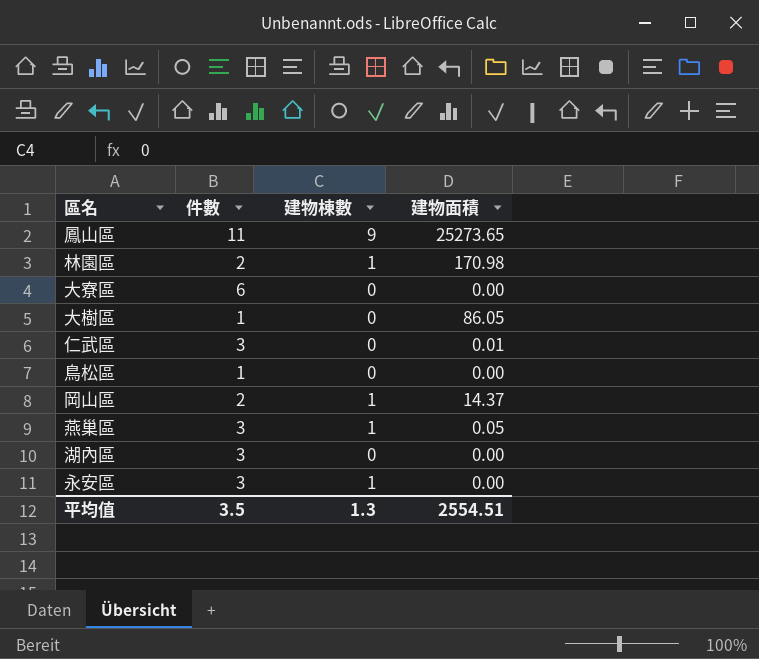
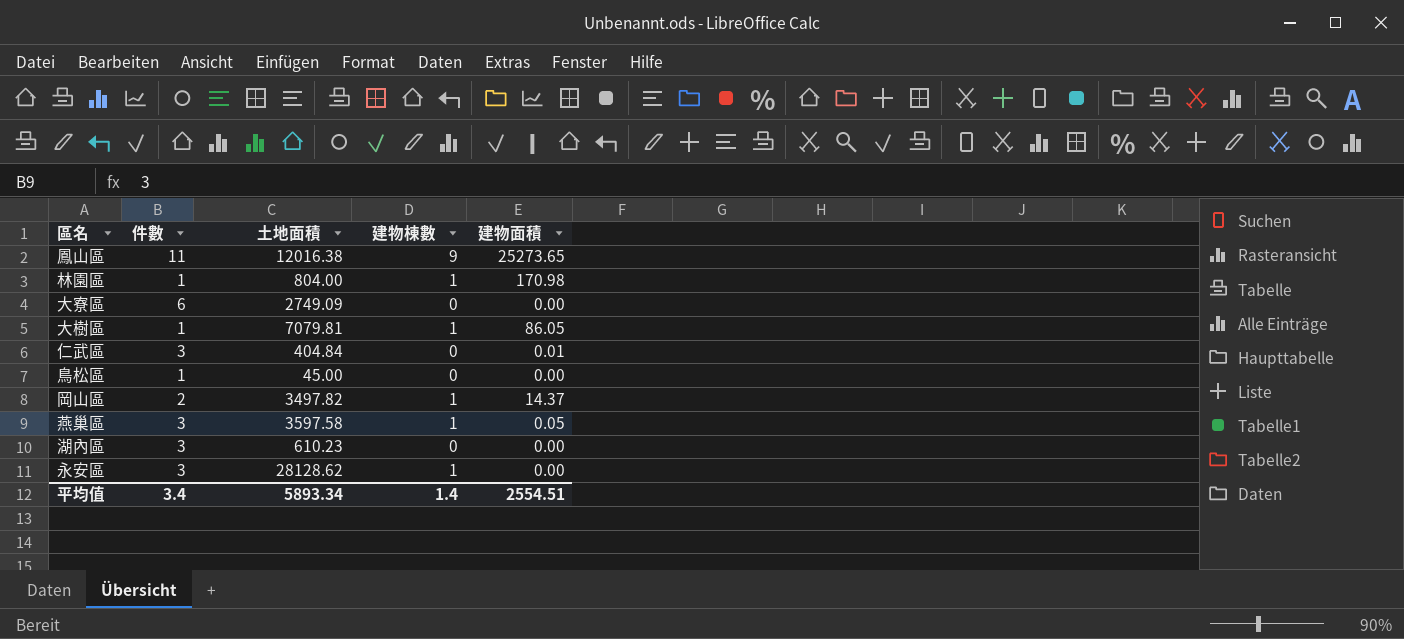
column 土地面積 | position: none -> 3
林園區 | 件數: 2 -> 1
大樹區 | 建物棟數: 0 -> 1
平均值 | 件數: 3.5 -> 3.4
平均值 | 建物棟數: 1.3 -> 1.4

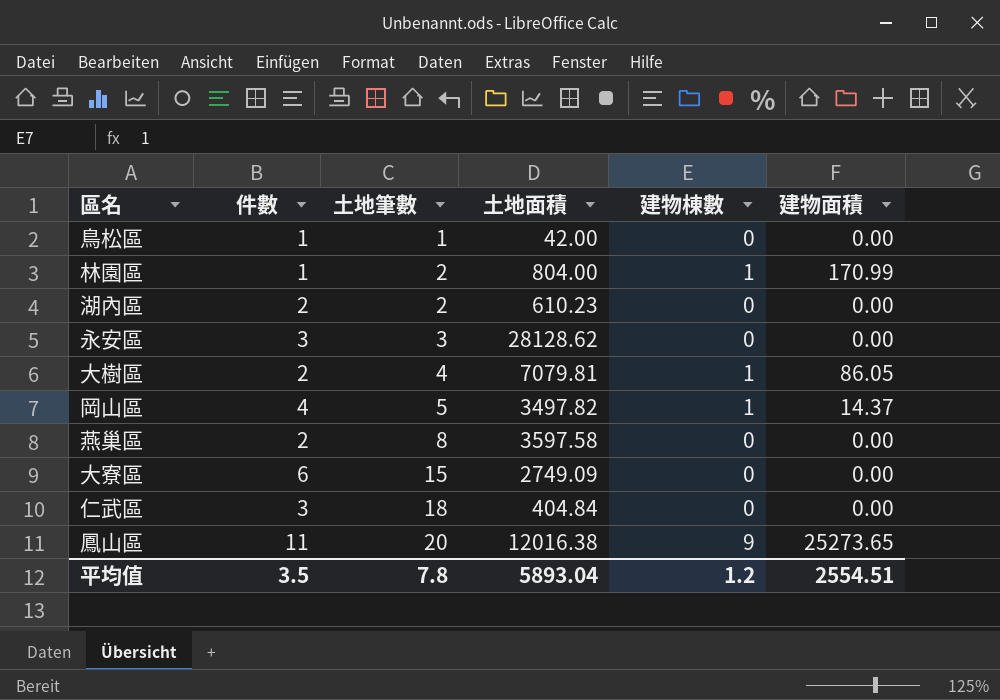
row order: none -> 土地筆數 ascending
column 土地筆數 | position: none -> 3
鳥松區 | 土地面積: 45.00 -> 42.00
林園區 | 建物面積: 170.98 -> 170.99
湖內區 | 件數: 3 -> 2
永安區 | 建物棟數: 1 -> 0
大樹區 | 件數: 1 -> 2
岡山區 | 件數: 2 -> 4
燕巢區 | 件數: 3 -> 2
燕巢區 | 建物棟數: 1 -> 0
燕巢區 | 建物面積: 0.05 -> 0.00
仁武區 | 建物面積: 0.01 -> 0.00
平均值 | 件數: 3.4 -> 3.5
平均值 | 土地面積: 5893.34 -> 5893.04
平均值 | 建物棟數: 1.4 -> 1.2

